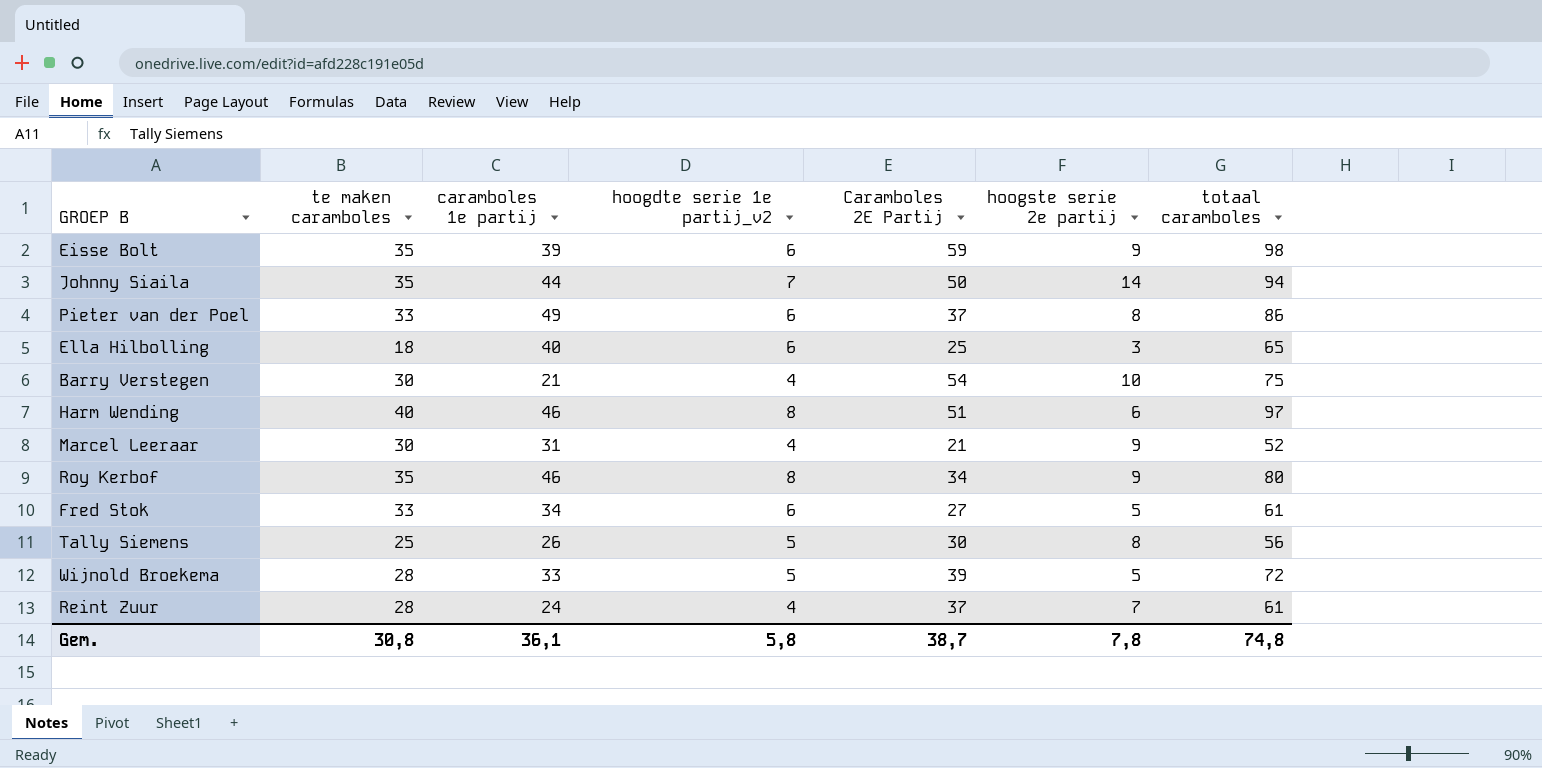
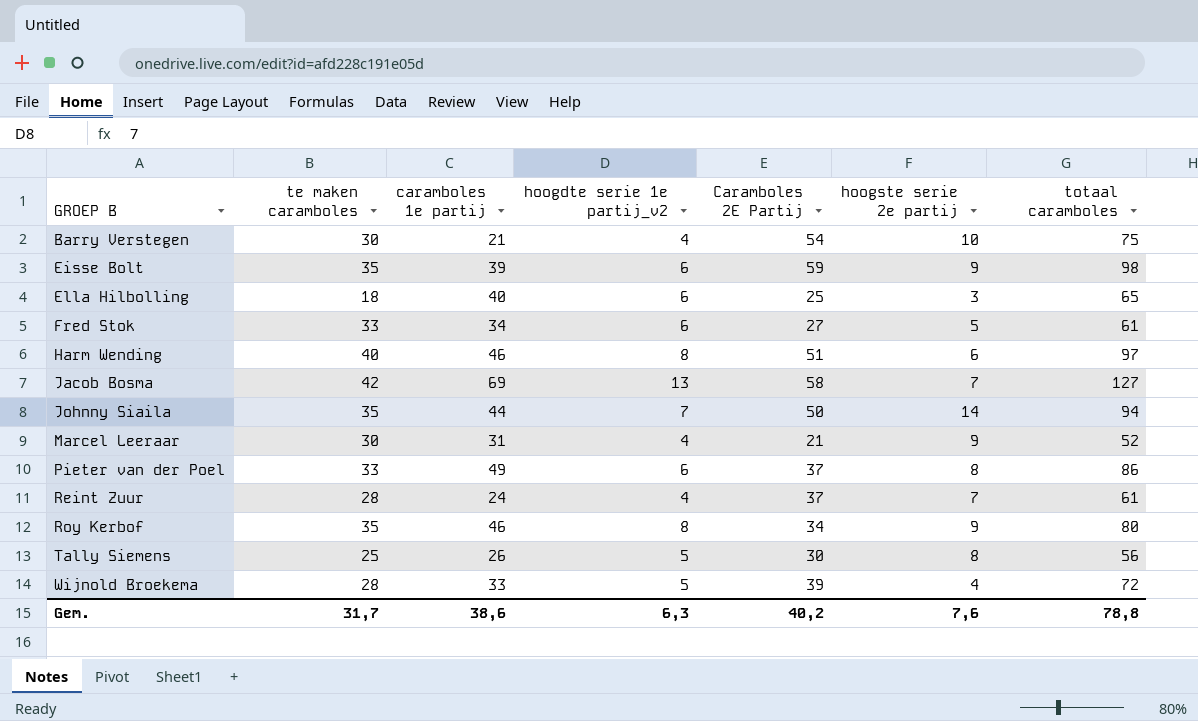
row order: none -> GROEP B ascending
row Jacob Bosma: none -> 42 | 69 | 13 | 58 | 7 | 127
Wijnold Broekema | hoogste serie 2e partij: 5 -> 4
Gem. | te maken caramboles: 30,8 -> 31,7
Gem. | caramboles 1e partij: 36,1 -> 38,6
Gem. | hoogdte serie 1e partij_v2: 5,8 -> 6,3
Gem. | Caramboles 2E Partij: 38,7 -> 40,2
Gem. | hoogste serie 2e partij: 7,8 -> 7,6
Gem. | totaal caramboles: 74,8 -> 78,8

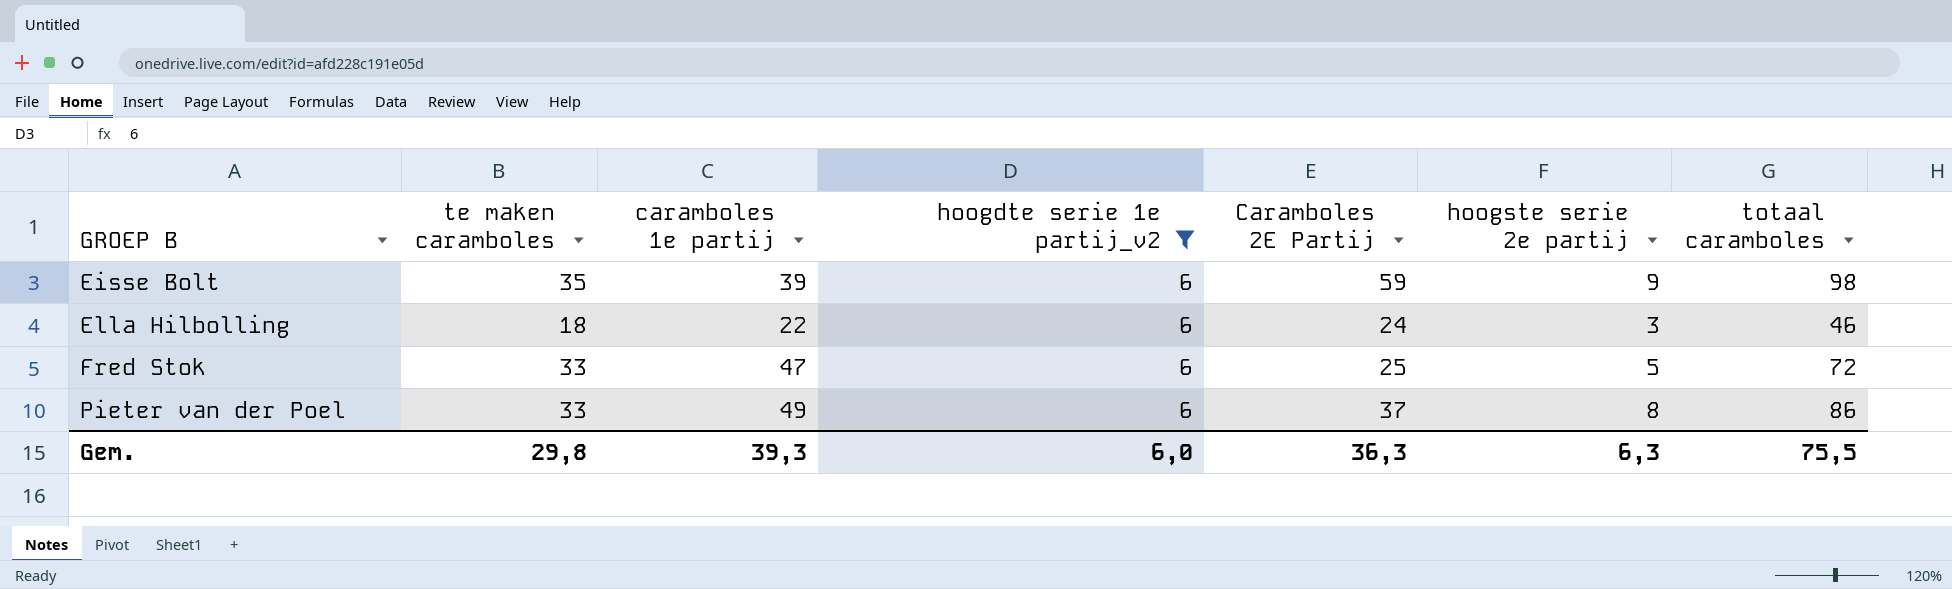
filter: none -> hoogdte serie 1e partij_v2 = 6
Ella Hilbolling | caramboles 1e partij: 40 -> 22
Ella Hilbolling | Caramboles 2E Partij: 25 -> 24
Ella Hilbolling | totaal caramboles: 65 -> 46
Fred Stok | caramboles 1e partij: 34 -> 47
Fred Stok | Caramboles 2E Partij: 27 -> 25
Fred Stok | totaal caramboles: 61 -> 72
Gem. | te maken caramboles: 31,7 -> 29,8
Gem. | caramboles 1e partij: 38,6 -> 39,3
Gem. | hoogdte serie 1e partij_v2: 6,3 -> 6,0
Gem. | Caramboles 2E Partij: 40,2 -> 36,3
Gem. | hoogste serie 2e partij: 7,6 -> 6,3
Gem. | totaal caramboles: 78,8 -> 75,5

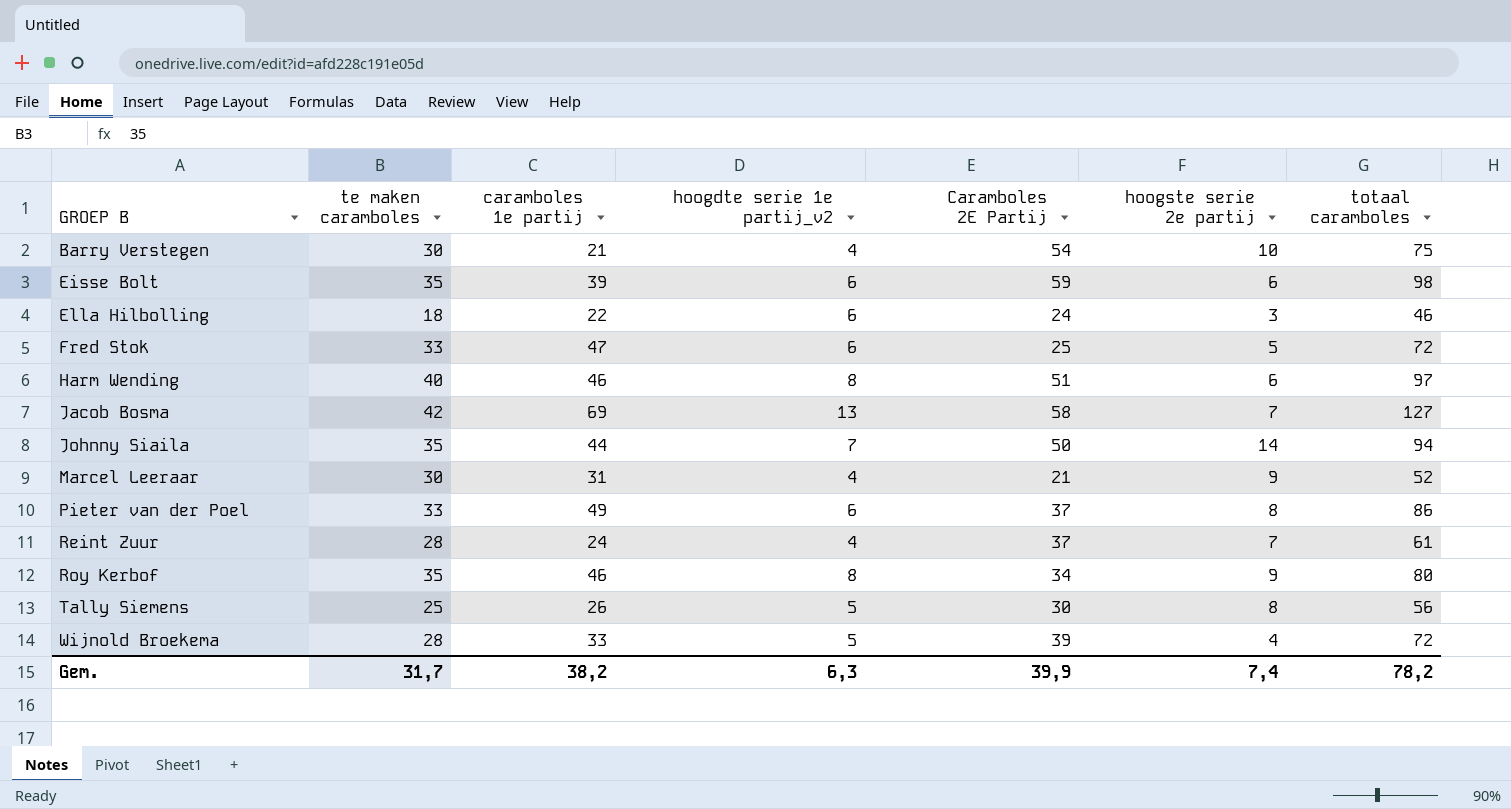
filter: hoogdte serie 1e partij_v2 = 6 -> none
Eisse Bolt | hoogste serie 2e partij: 9 -> 6
Gem. | te maken caramboles: 29,8 -> 31,7
Gem. | caramboles 1e partij: 39,3 -> 38,2
Gem. | hoogdte serie 1e partij_v2: 6,0 -> 6,3
Gem. | Caramboles 2E Partij: 36,3 -> 39,9
Gem. | hoogste serie 2e partij: 6,3 -> 7,4
Gem. | totaal caramboles: 75,5 -> 78,2

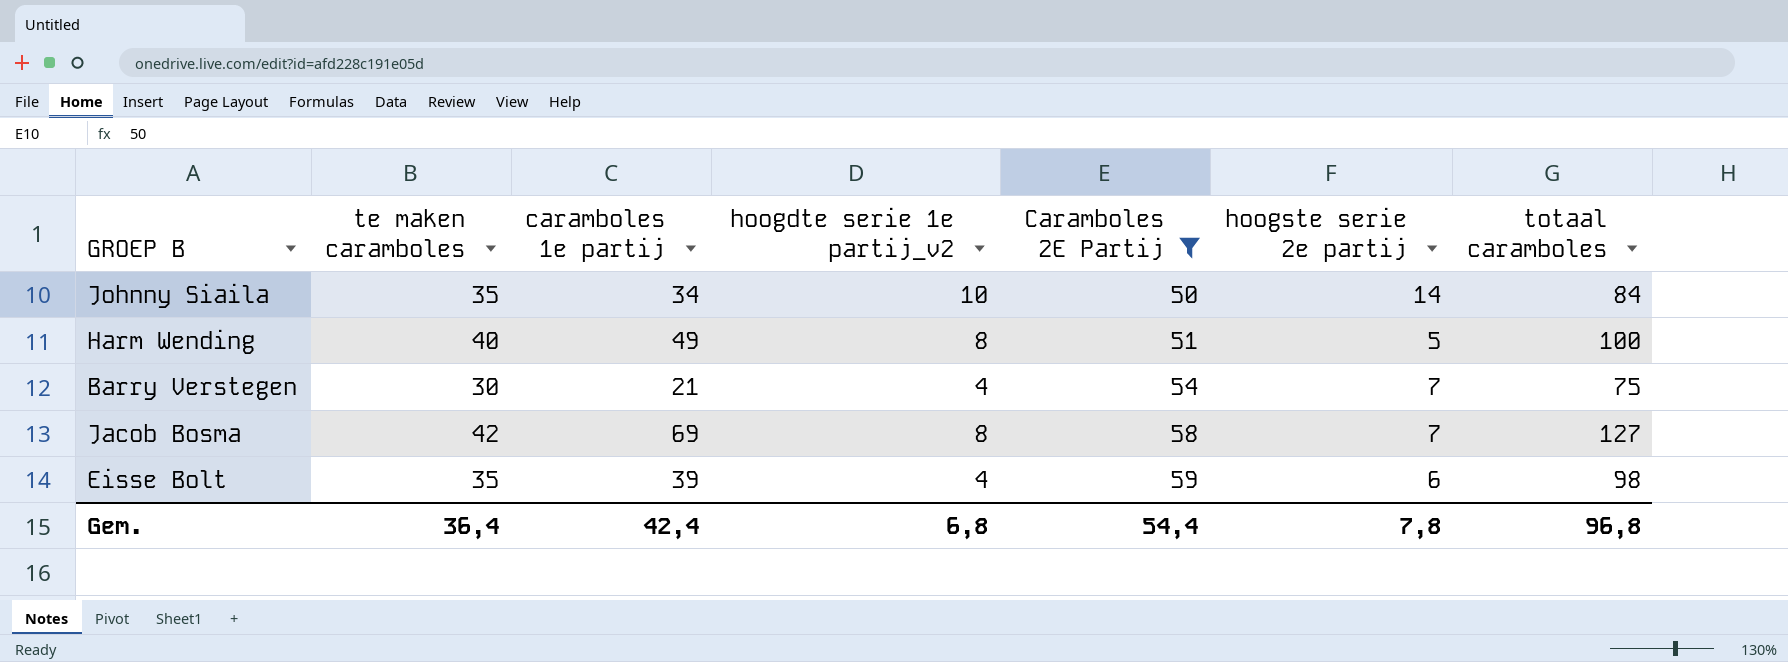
filter: none -> Caramboles 2E Partij >= 50
row order: GROEP B ascending -> Caramboles 2E Partij ascending
Johnny Siaila | caramboles 1e partij: 44 -> 34
Johnny Siaila | hoogdte serie 1e partij_v2: 7 -> 10
Johnny Siaila | totaal caramboles: 94 -> 84
Harm Wending | caramboles 1e partij: 46 -> 49
Harm Wending | hoogste serie 2e partij: 6 -> 5
Harm Wending | totaal caramboles: 97 -> 100
Barry Verstegen | hoogste serie 2e partij: 10 -> 7
Jacob Bosma | hoogdte serie 1e partij_v2: 13 -> 8
Eisse Bolt | hoogdte serie 1e partij_v2: 6 -> 4
Gem. | te maken caramboles: 31,7 -> 36,4
Gem. | caramboles 1e partij: 38,2 -> 42,4
Gem. | hoogdte serie 1e partij_v2: 6,3 -> 6,8
Gem. | Caramboles 2E Partij: 39,9 -> 54,4
Gem. | hoogste serie 2e partij: 7,4 -> 7,8
Gem. | totaal caramboles: 78,2 -> 96,8

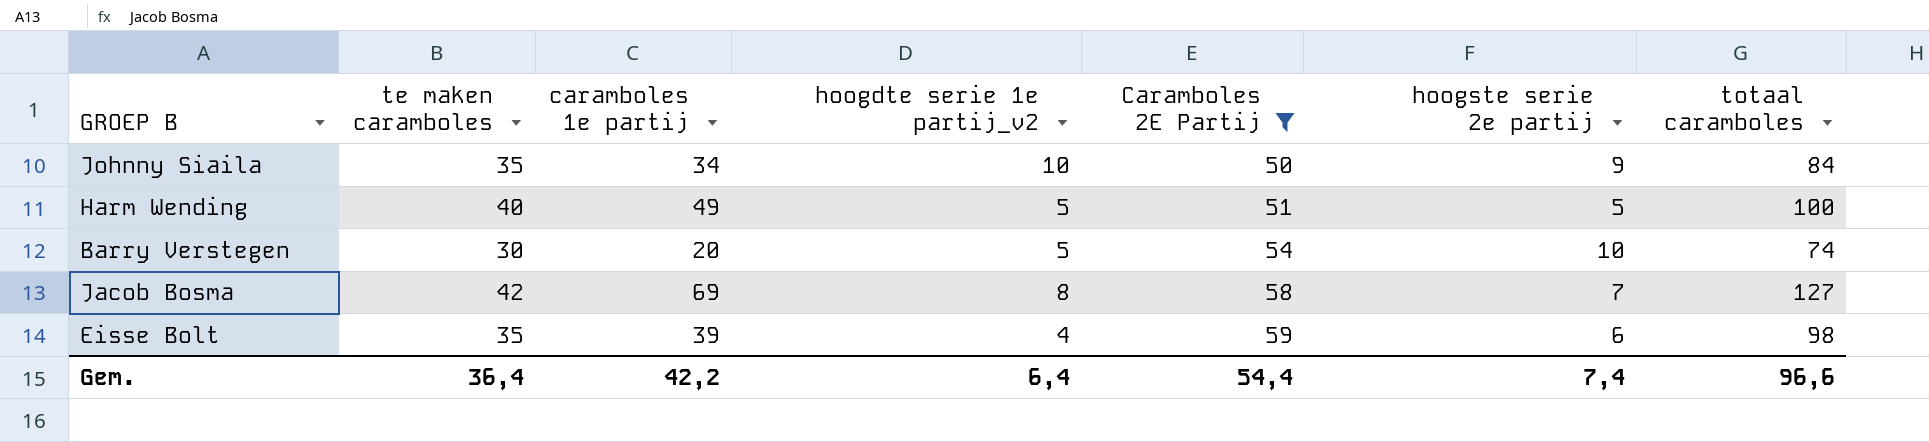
Johnny Siaila | hoogste serie 2e partij: 14 -> 9
Harm Wending | hoogdte serie 1e partij_v2: 8 -> 5
Barry Verstegen | caramboles 1e partij: 21 -> 20
Barry Verstegen | hoogdte serie 1e partij_v2: 4 -> 5
Barry Verstegen | hoogste serie 2e partij: 7 -> 10
Barry Verstegen | totaal caramboles: 75 -> 74
Gem. | caramboles 1e partij: 42,4 -> 42,2
Gem. | hoogdte serie 1e partij_v2: 6,8 -> 6,4
Gem. | hoogste serie 2e partij: 7,8 -> 7,4
Gem. | totaal caramboles: 96,8 -> 96,6

